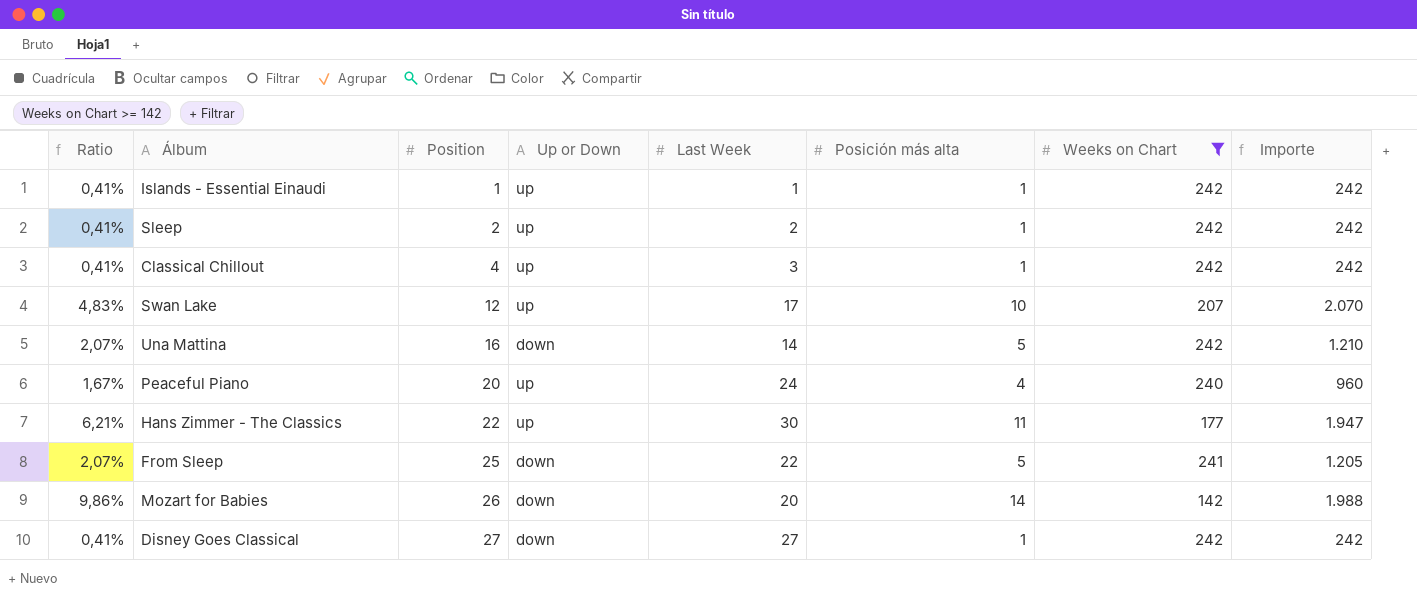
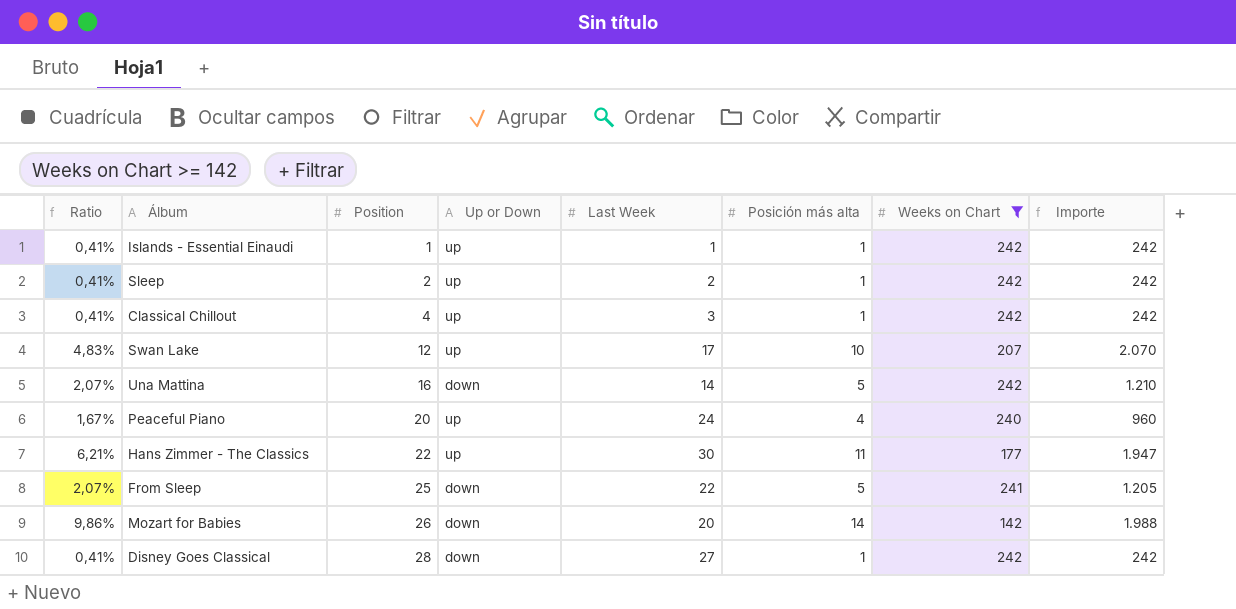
Disney Goes Classical | Position: 27 -> 28

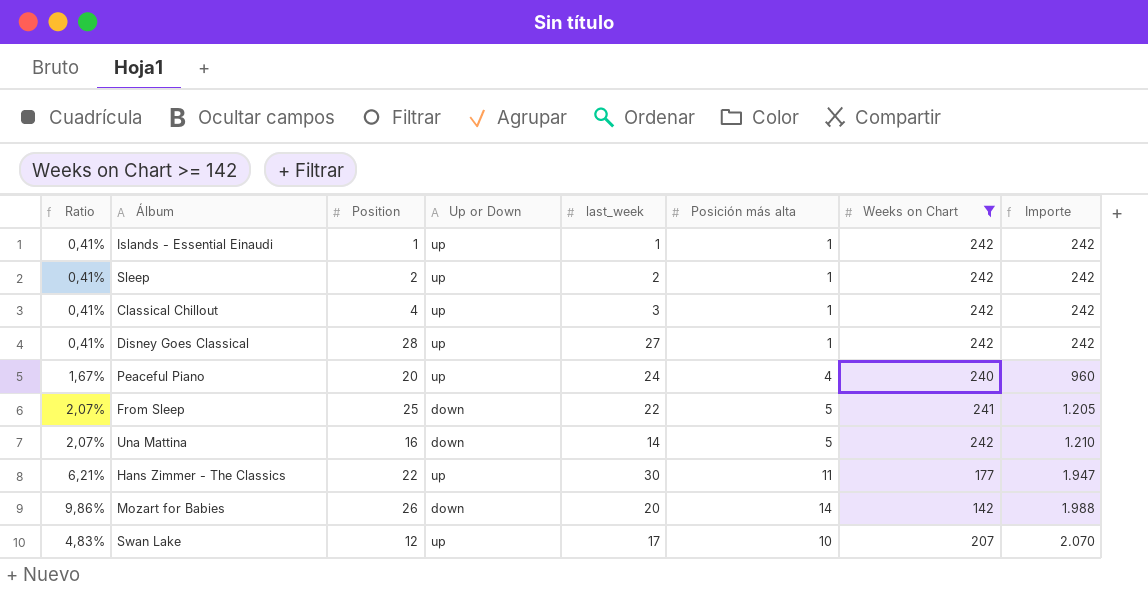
row order: Position ascending -> Importe ascending
column name: Last Week -> last_week
Disney Goes Classical | Up or Down: down -> up

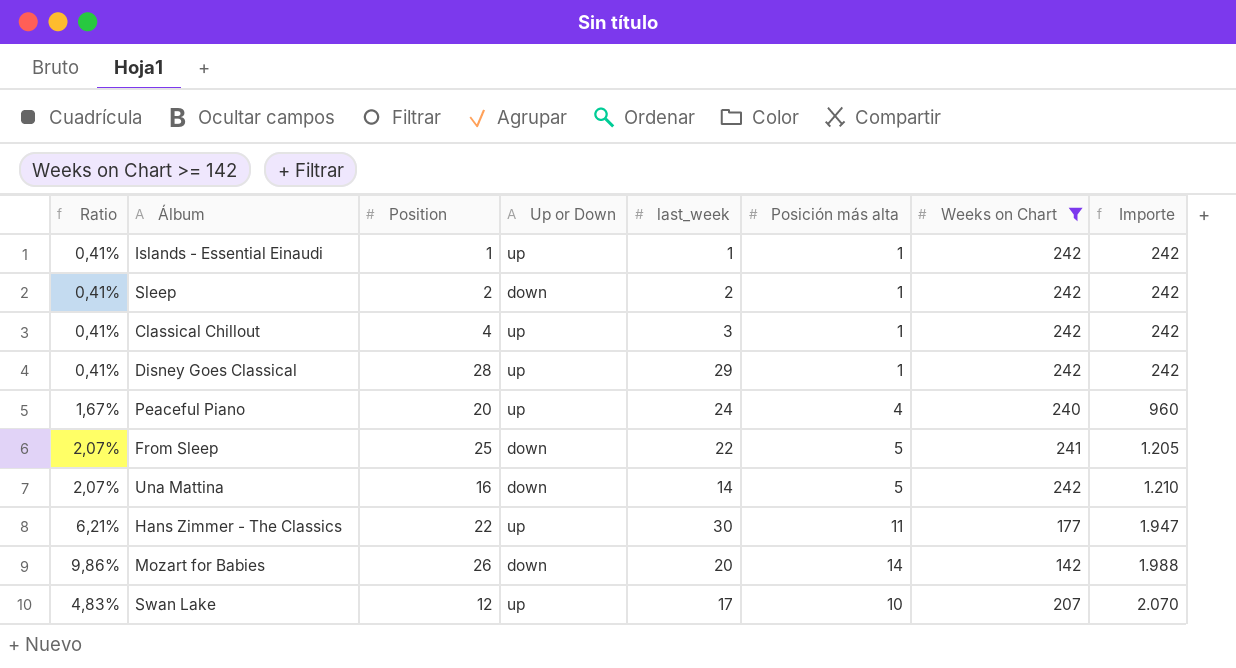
Sleep | Up or Down: up -> down
Disney Goes Classical | last_week: 27 -> 29

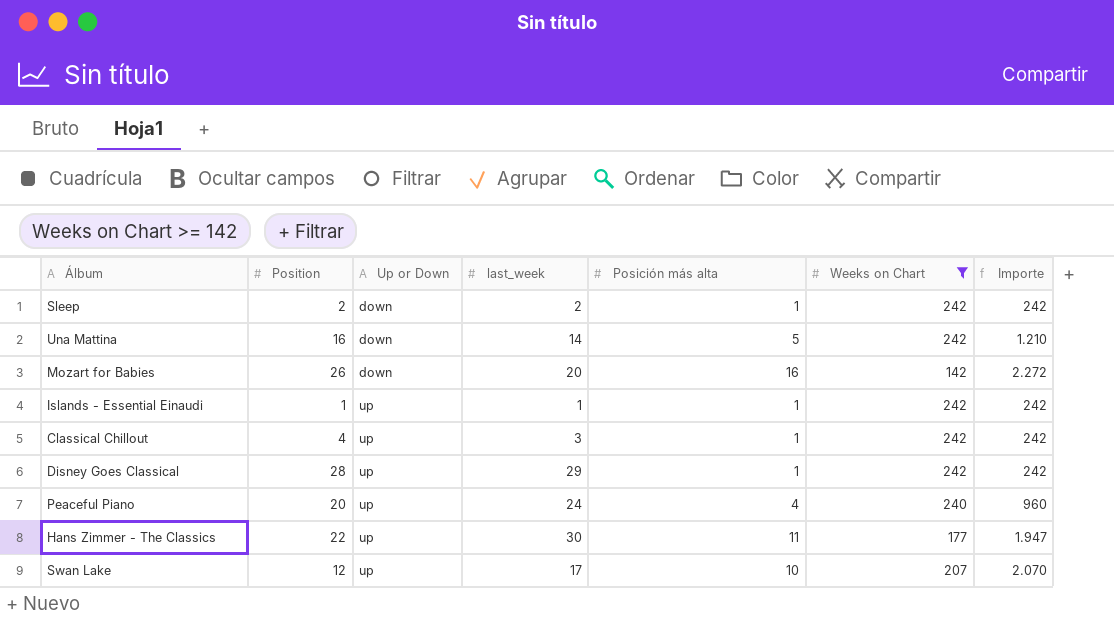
row order: Importe ascending -> Up or Down ascending
column Ratio | formula: [Posición más alta] / [Weeks on Chart] -> none
row From Sleep: 2,07% | 25 | down | 22 | 5 | 241 | 1.205 -> none
Mozart for Babies | Posición más alta: 14 -> 16
Mozart for Babies | Importe: 1.988 -> 2.272

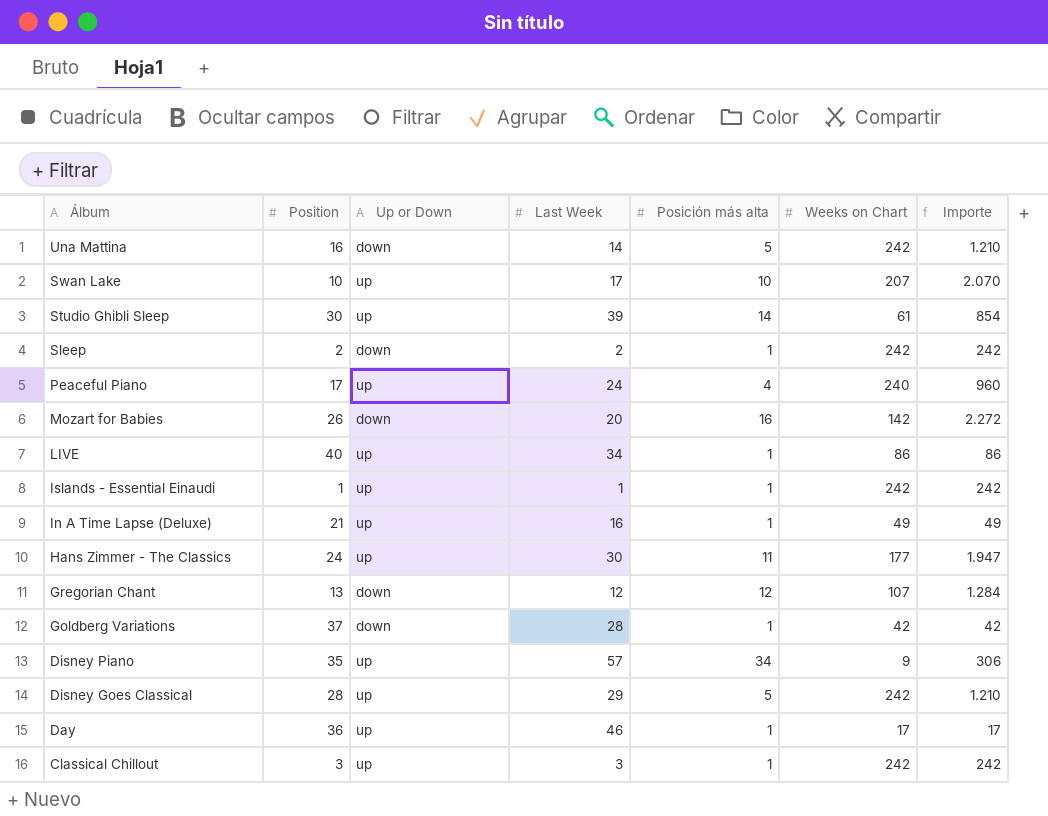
filter: Weeks on Chart >= 142 -> none
row order: Up or Down ascending -> Álbum descending
column name: last_week -> Last Week
Swan Lake | Position: 12 -> 10
Peaceful Piano | Position: 20 -> 17
Hans Zimmer - The Classics | Position: 22 -> 24
Disney Goes Classical | Posición más alta: 1 -> 5
Disney Goes Classical | Importe: 242 -> 1.210
Classical Chillout | Position: 4 -> 3

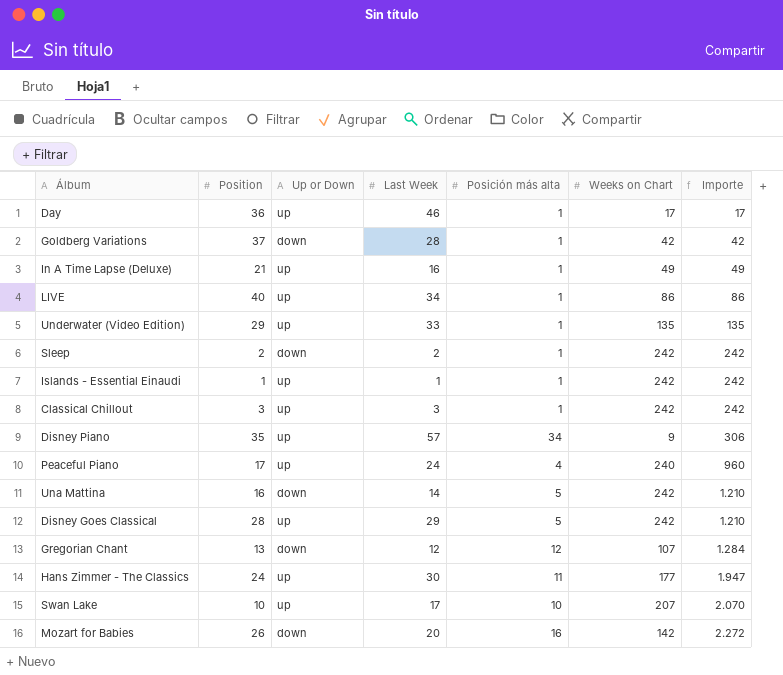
row order: Álbum descending -> Importe ascending
row Studio Ghibli Sleep: 30 | up | 39 | 14 | 61 | 854 -> none
row Underwater (Video Edition): none -> 29 | up | 33 | 1 | 135 | 135

